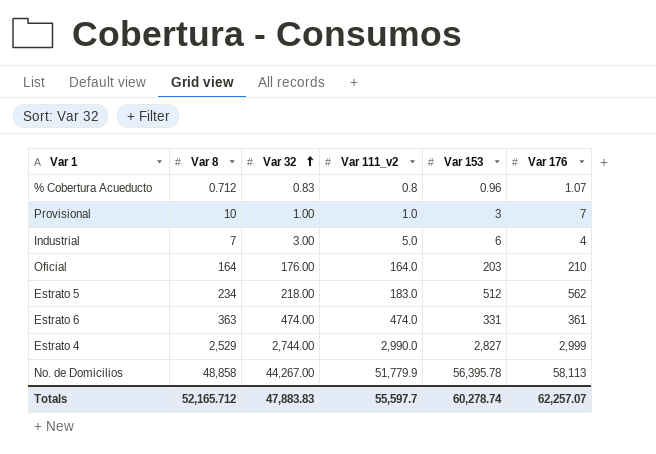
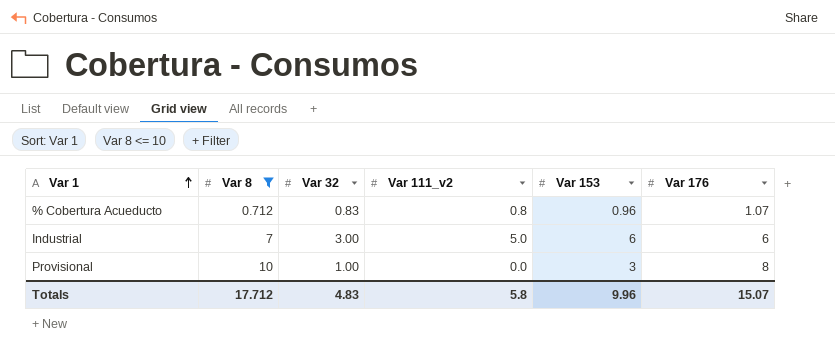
filter: none -> Var 8 <= 10
row order: Var 32 ascending -> Var 1 ascending
Industrial | Var 176: 4 -> 6
Provisional | Var 111_v2: 1.0 -> 0.0
Provisional | Var 176: 7 -> 8
Totals | Var 8: 52,165.712 -> 17.712
Totals | Var 32: 47,883.83 -> 4.83
Totals | Var 111_v2: 55,597.7 -> 5.8
Totals | Var 153: 60,278.74 -> 9.96
Totals | Var 176: 62,257.07 -> 15.07

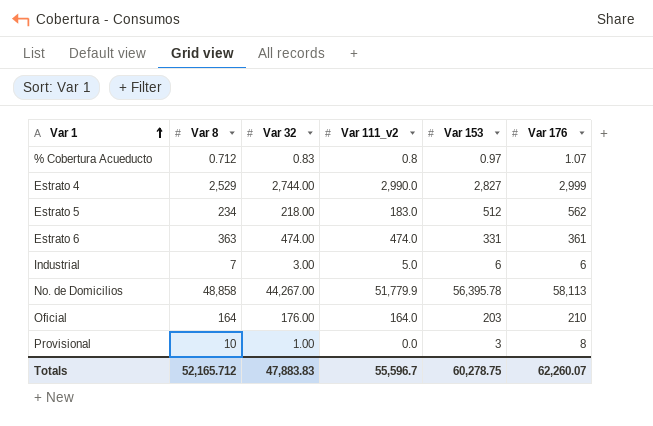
filter: Var 8 <= 10 -> none
% Cobertura Acueducto | Var 153: 0.96 -> 0.97
Totals | Var 8: 17.712 -> 52,165.712
Totals | Var 32: 4.83 -> 47,883.83
Totals | Var 111_v2: 5.8 -> 55,596.7
Totals | Var 153: 9.96 -> 60,278.75
Totals | Var 176: 15.07 -> 62,260.07

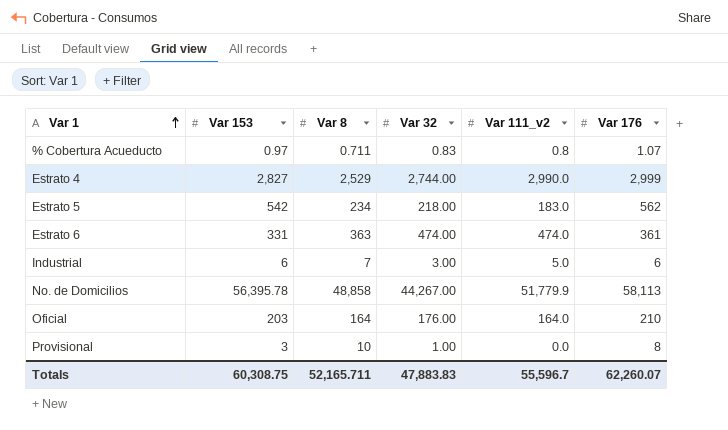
column Var 153 | position: 5 -> 2
% Cobertura Acueducto | Var 8: 0.712 -> 0.711
Estrato 5 | Var 153: 512 -> 542
Totals | Var 153: 60,278.75 -> 60,308.75
Totals | Var 8: 52,165.712 -> 52,165.711

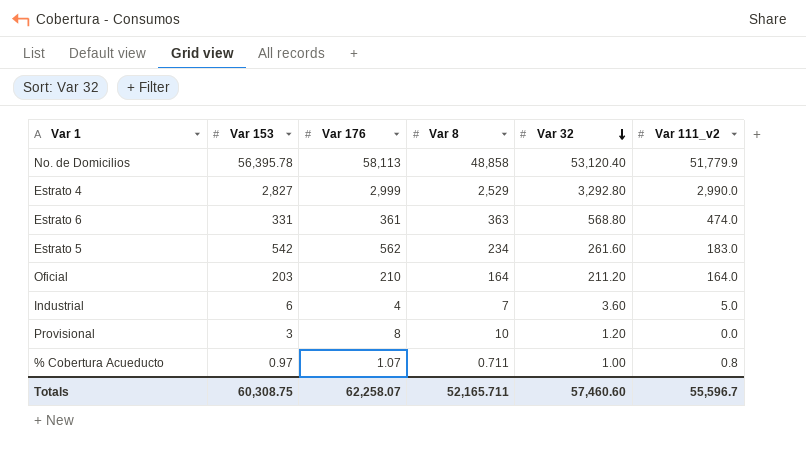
row order: Var 1 ascending -> Var 32 descending
column Var 176 | position: 6 -> 3
No. de Domicilios | Var 32: 44,267.00 -> 53,120.40
Estrato 4 | Var 32: 2,744.00 -> 3,292.80
Estrato 6 | Var 32: 474.00 -> 568.80
Estrato 5 | Var 32: 218.00 -> 261.60
Oficial | Var 32: 176.00 -> 211.20
Industrial | Var 176: 6 -> 4
Industrial | Var 32: 3.00 -> 3.60
Provisional | Var 32: 1.00 -> 1.20
% Cobertura Acueducto | Var 32: 0.83 -> 1.00
Totals | Var 176: 62,260.07 -> 62,258.07
Totals | Var 32: 47,883.83 -> 57,460.60

